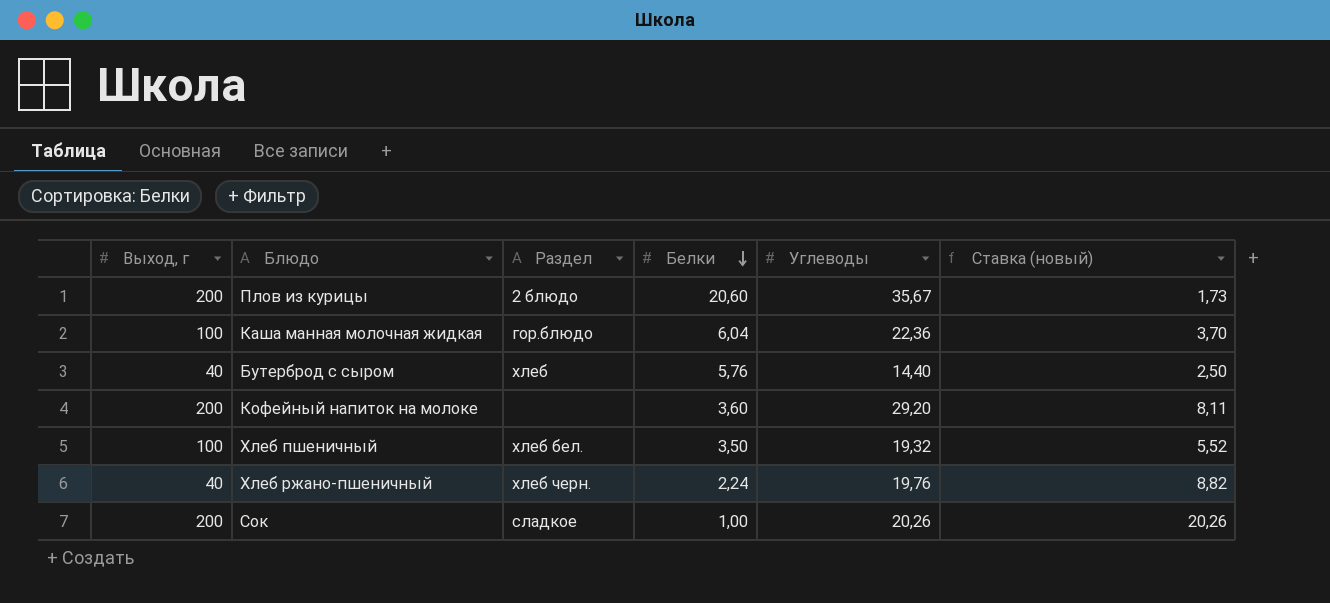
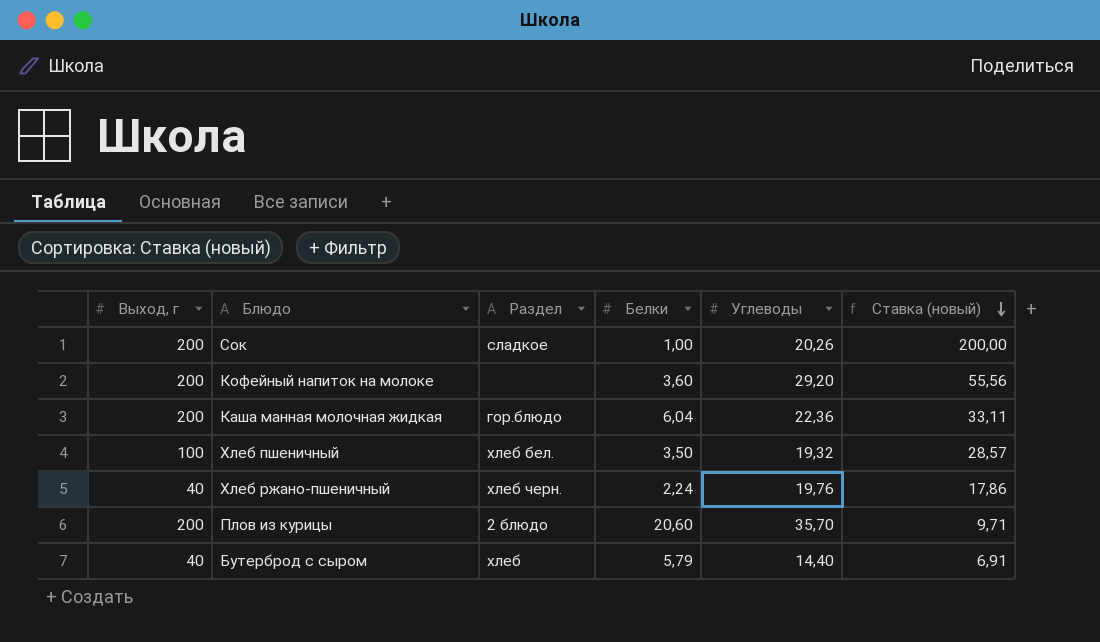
row order: Белки descending -> Ставка (новый) descending
column Ставка (новый) | formula: [Углеводы] / [Белки] -> [Выход, г] / [Белки]
Каша манная молочная жидкая | Выход, г: 100 -> 200
Плов из курицы | Углеводы: 35,67 -> 35,70
Бутерброд с сыром | Белки: 5,76 -> 5,79

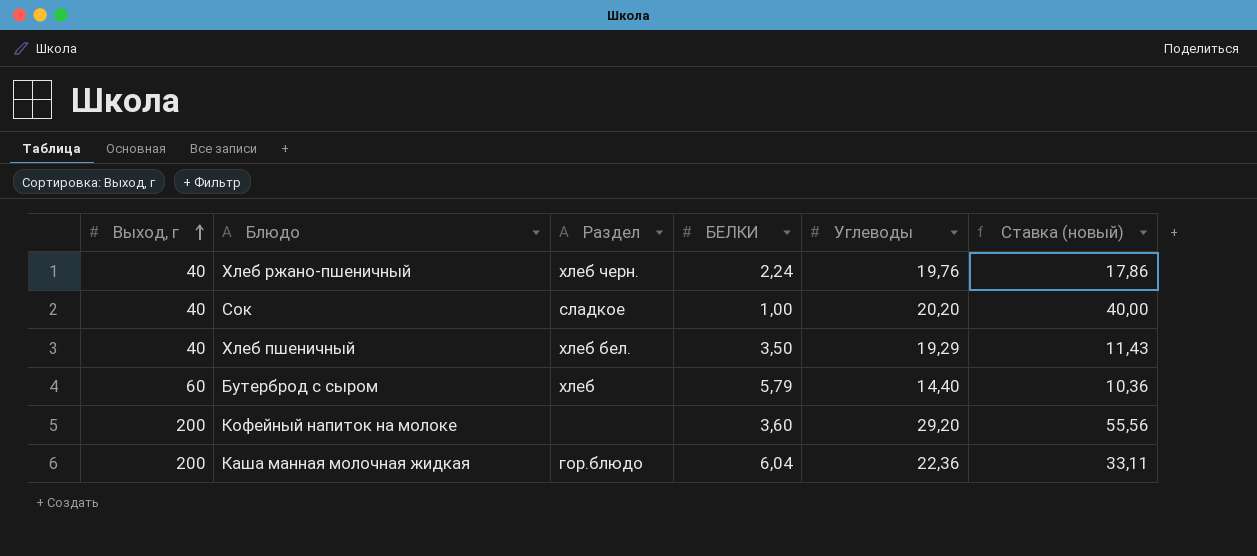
row order: Ставка (новый) descending -> Выход, г ascending
column name: Белки -> БЕЛКИ
row Плов из курицы: 200 | 2 блюдо | 20,60 | 35,70 | 9,71 -> none
Сок | Выход, г: 200 -> 40
Сок | Углеводы: 20,26 -> 20,20
Сок | Ставка (новый): 200,00 -> 40,00
Хлеб пшеничный | Выход, г: 100 -> 40
Хлеб пшеничный | Углеводы: 19,32 -> 19,29
Хлеб пшеничный | Ставка (новый): 28,57 -> 11,43
Бутерброд с сыром | Выход, г: 40 -> 60
Бутерброд с сыром | Ставка (новый): 6,91 -> 10,36

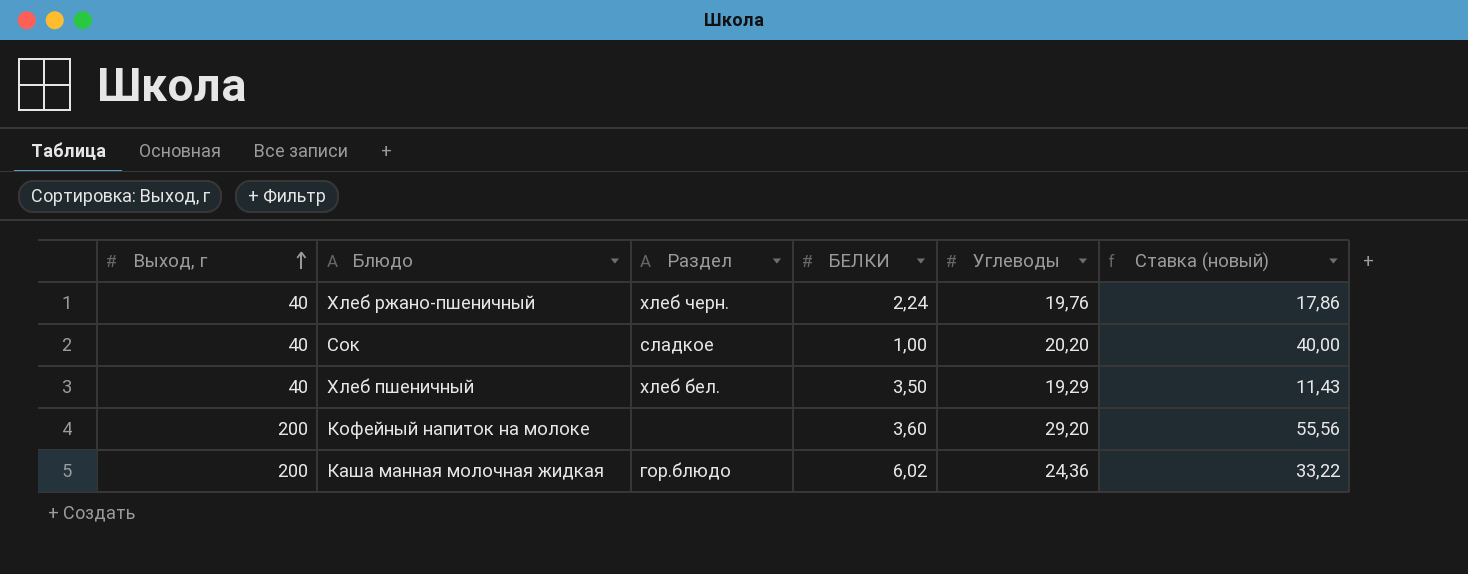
row Бутерброд с сыром: 60 | хлеб | 5,79 | 14,40 | 10,36 -> none
Каша манная молочная жидкая | БЕЛКИ: 6,04 -> 6,02
Каша манная молочная жидкая | Углеводы: 22,36 -> 24,36
Каша манная молочная жидкая | Ставка (новый): 33,11 -> 33,22

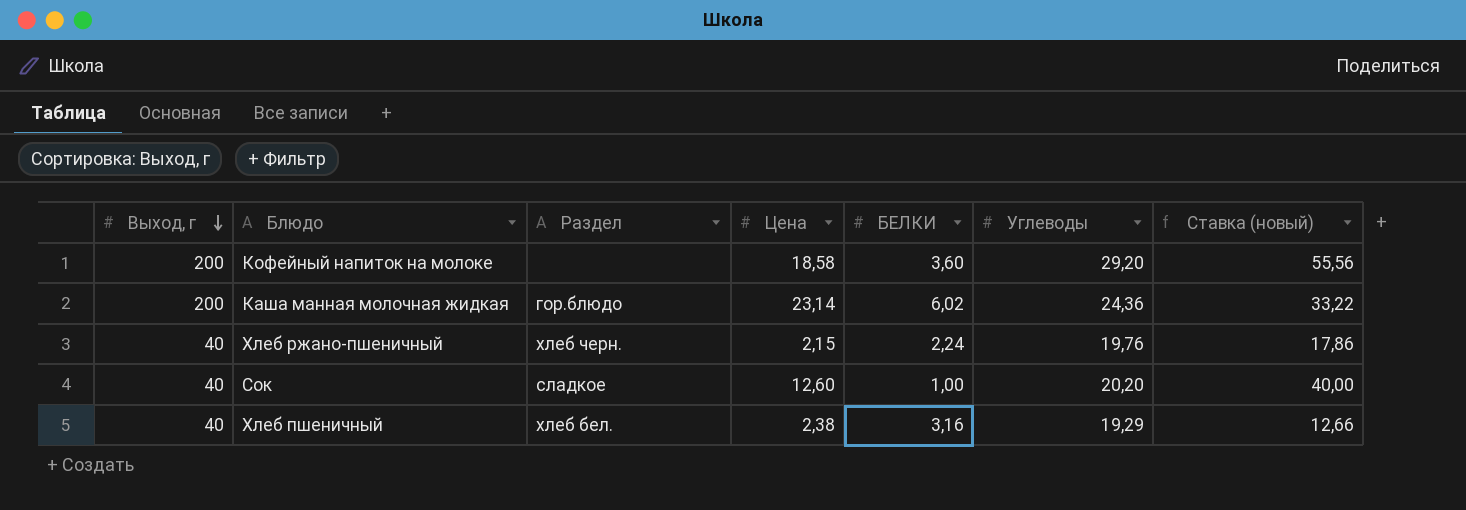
row order: Выход, г ascending -> Выход, г descending
column Цена | position: none -> 4
Хлеб пшеничный | БЕЛКИ: 3,50 -> 3,16
Хлеб пшеничный | Ставка (новый): 11,43 -> 12,66

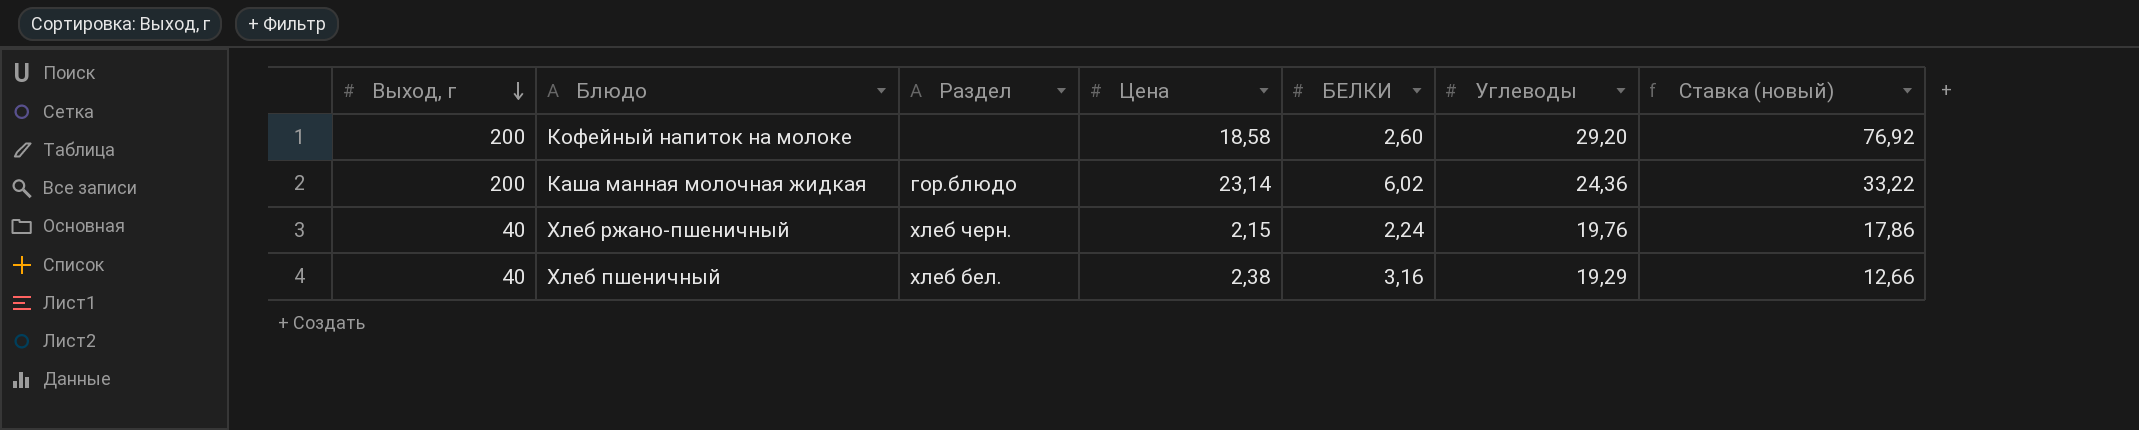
row Сок: 40 | сладкое | 12,60 | 1,00 | 20,20 | 40,00 -> none
Кофейный напиток на молоке | БЕЛКИ: 3,60 -> 2,60
Кофейный напиток на молоке | Ставка (новый): 55,56 -> 76,92

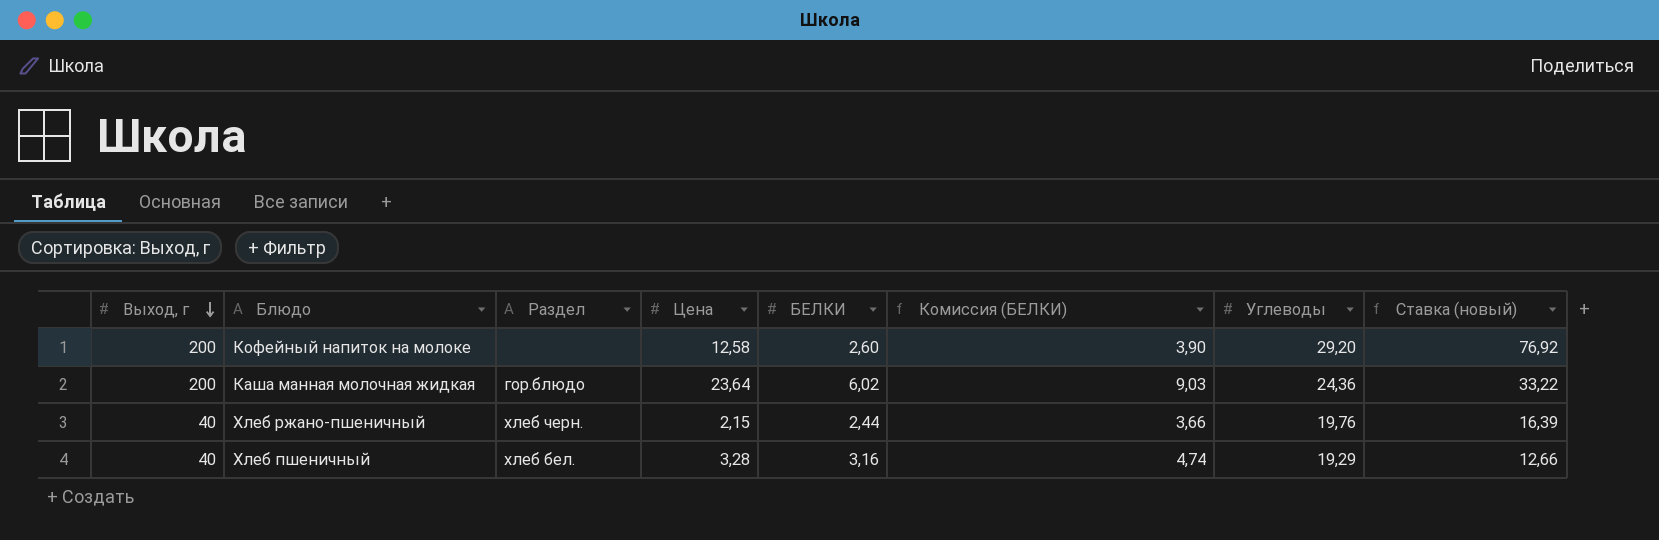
column Комиссия (БЕЛКИ) | formula: none -> [БЕЛКИ] * 1,5
Кофейный напиток на молоке | Цена: 18,58 -> 12,58
Каша манная молочная жидкая | Цена: 23,14 -> 23,64
Хлеб ржано-пшеничный | БЕЛКИ: 2,24 -> 2,44
Хлеб ржано-пшеничный | Ставка (новый): 17,86 -> 16,39
Хлеб пшеничный | Цена: 2,38 -> 3,28

